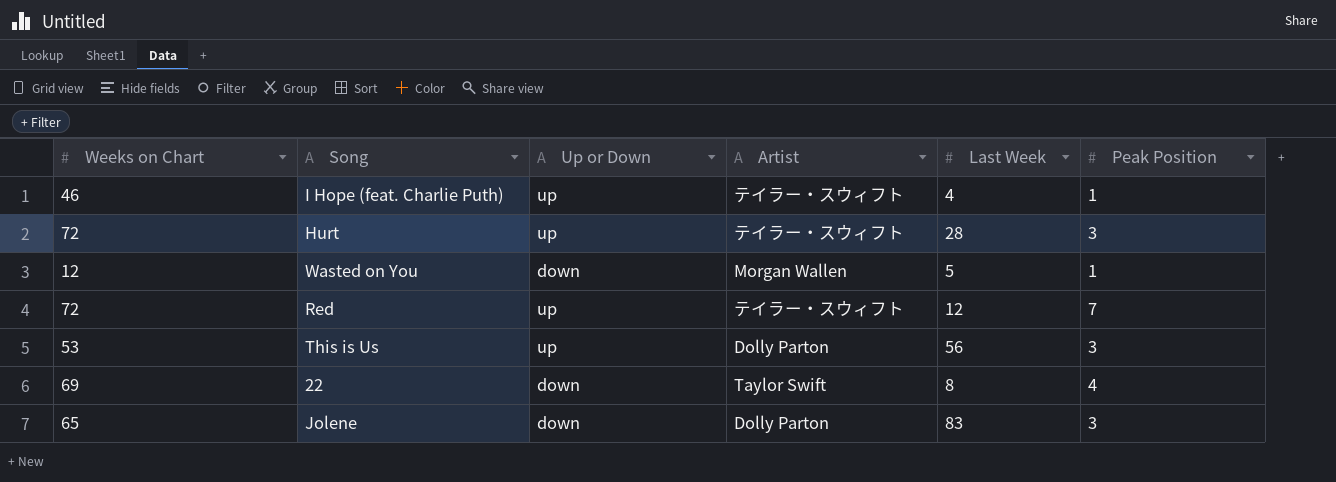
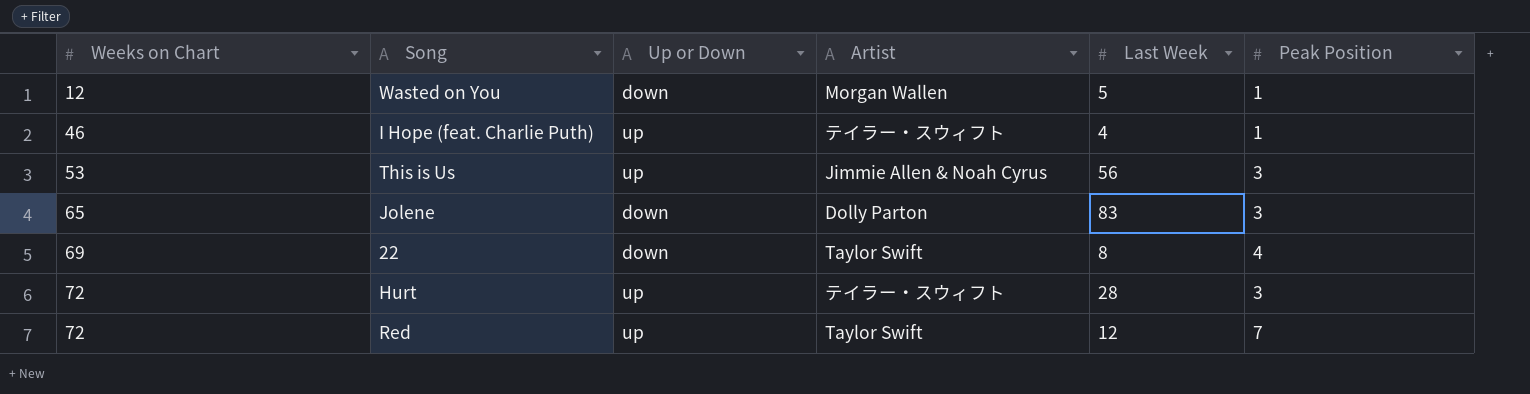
row order: none -> Weeks on Chart ascending
This is Us | Artist: Dolly Parton -> Jimmie Allen & Noah Cyrus
Red | Artist: テイラー・スウィフト -> Taylor Swift

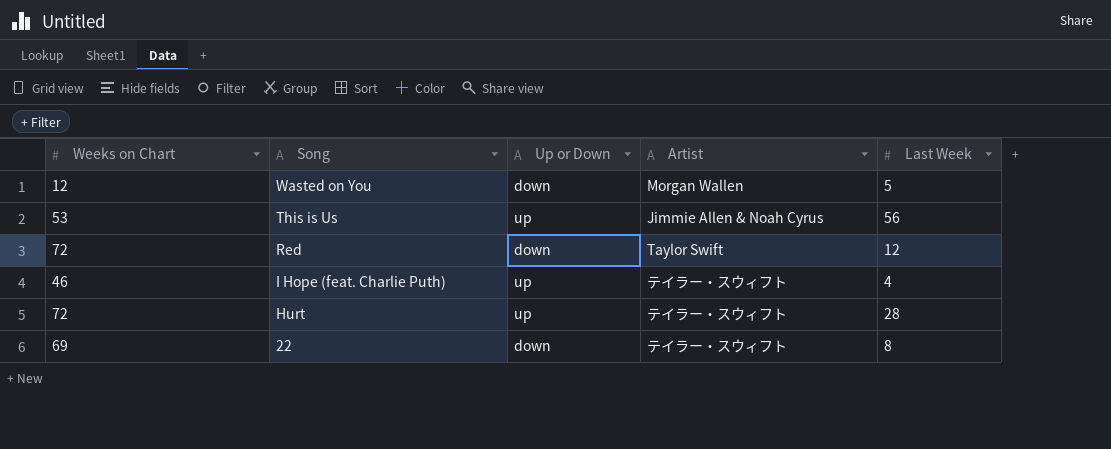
row order: Weeks on Chart ascending -> Song descending
column Peak Position | position: 6 -> none
row Jolene: 65 | down | Dolly Parton | 83 | 3 -> none
Red | Up or Down: up -> down
22 | Artist: Taylor Swift -> テイラー・スウィフト

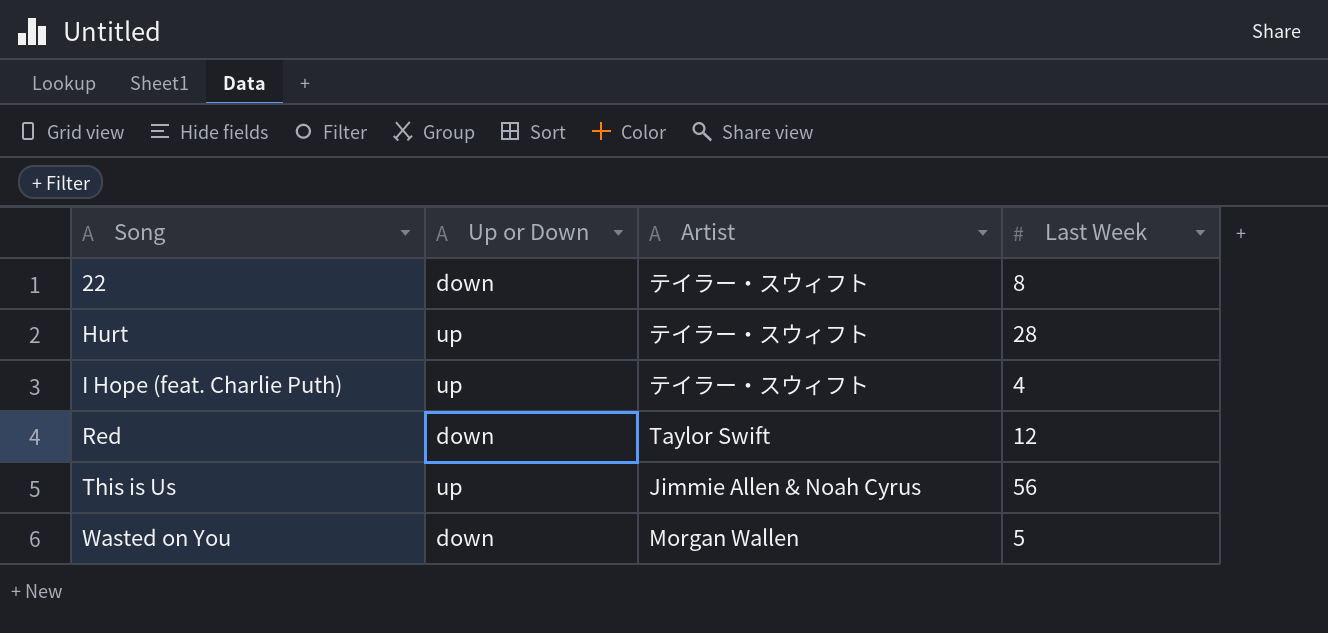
row order: Song descending -> Song ascending
column Weeks on Chart | position: 1 -> none

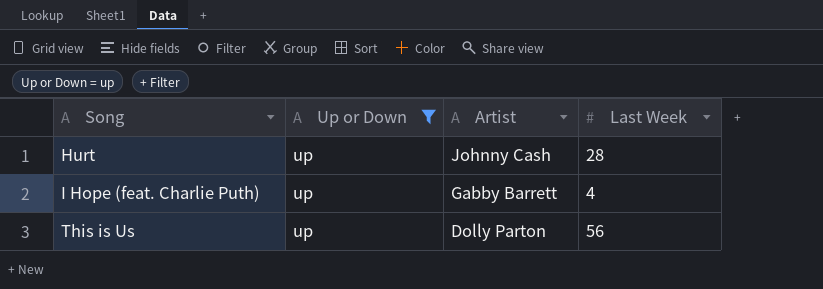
filter: none -> Up or Down = up
Hurt | Artist: テイラー・スウィフト -> Johnny Cash
I Hope (feat. Charlie Puth) | Artist: テイラー・スウィフト -> Gabby Barrett
This is Us | Artist: Jimmie Allen & Noah Cyrus -> Dolly Parton

